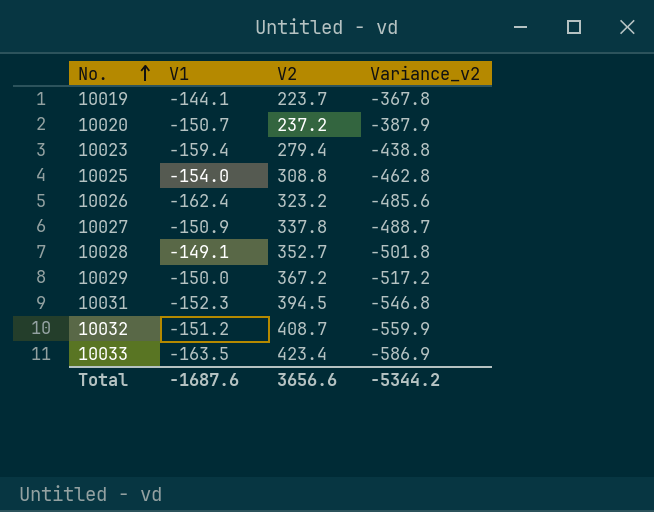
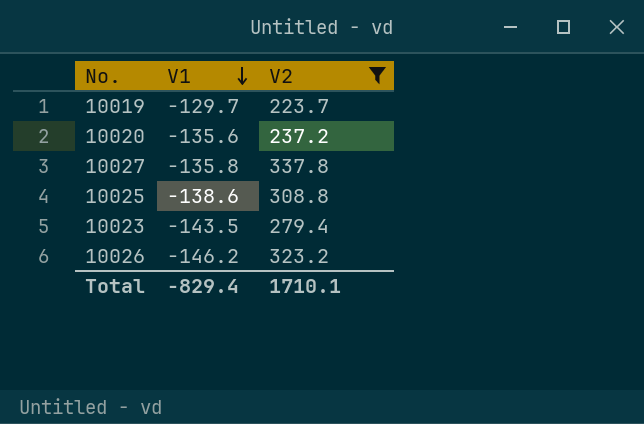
filter: none -> V2 <= 337.8
row order: No. ascending -> V1 descending
column Variance_v2 | formula: [V1] - [V2] -> none
10019 | V1: -144.1 -> -129.7
10020 | V1: -150.7 -> -135.6
10027 | V1: -150.9 -> -135.8
10025 | V1: -154.0 -> -138.6
10023 | V1: -159.4 -> -143.5
10026 | V1: -162.4 -> -146.2
Total | V1: -1687.6 -> -829.4
Total | V2: 3656.6 -> 1710.1

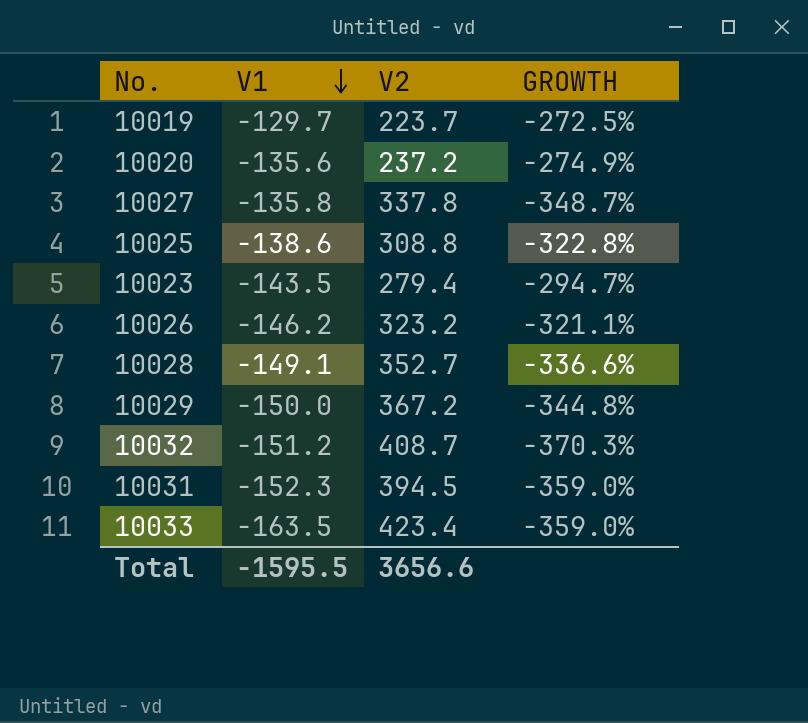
filter: V2 <= 337.8 -> none
column GROWTH | formula: none -> ([V2] - [V1]) / [V1]
Total | V1: -829.4 -> -1595.5
Total | V2: 1710.1 -> 3656.6

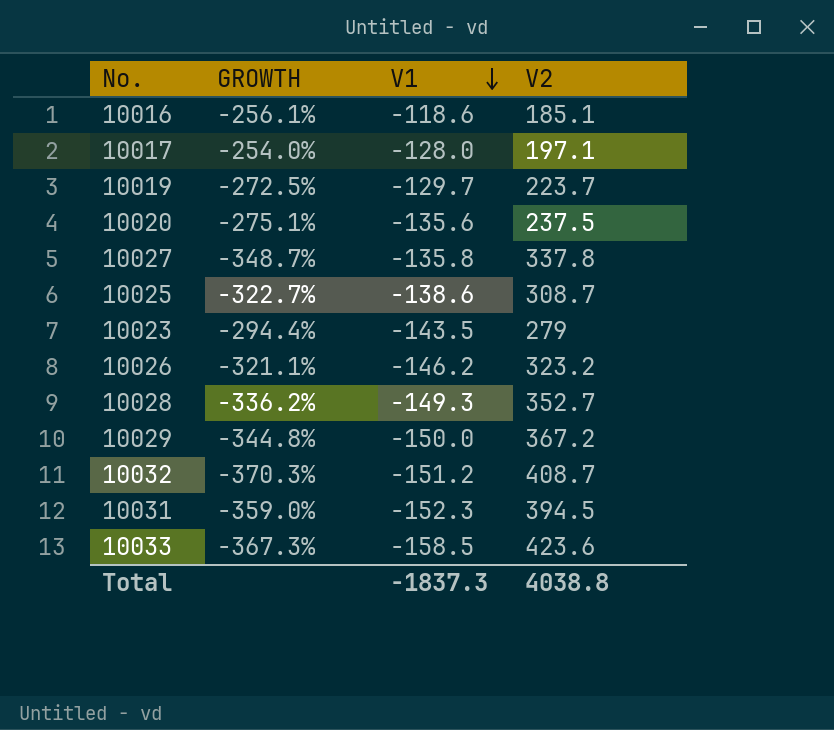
column GROWTH | position: 4 -> 2
row 10016: none -> -256.1% | -118.6 | 185.1
row 10017: none -> -254.0% | -128.0 | 197.1
10020 | GROWTH: -274.9% -> -275.1%
10020 | V2: 237.2 -> 237.5
10025 | GROWTH: -322.8% -> -322.7%
10025 | V2: 308.8 -> 308.7
10023 | GROWTH: -294.7% -> -294.4%
10023 | V2: 279.4 -> 279
10028 | GROWTH: -336.6% -> -336.2%
10028 | V1: -149.1 -> -149.3
10033 | GROWTH: -359.0% -> -367.3%
10033 | V1: -163.5 -> -158.5
10033 | V2: 423.4 -> 423.6
Total | V1: -1595.5 -> -1837.3
Total | V2: 3656.6 -> 4038.8

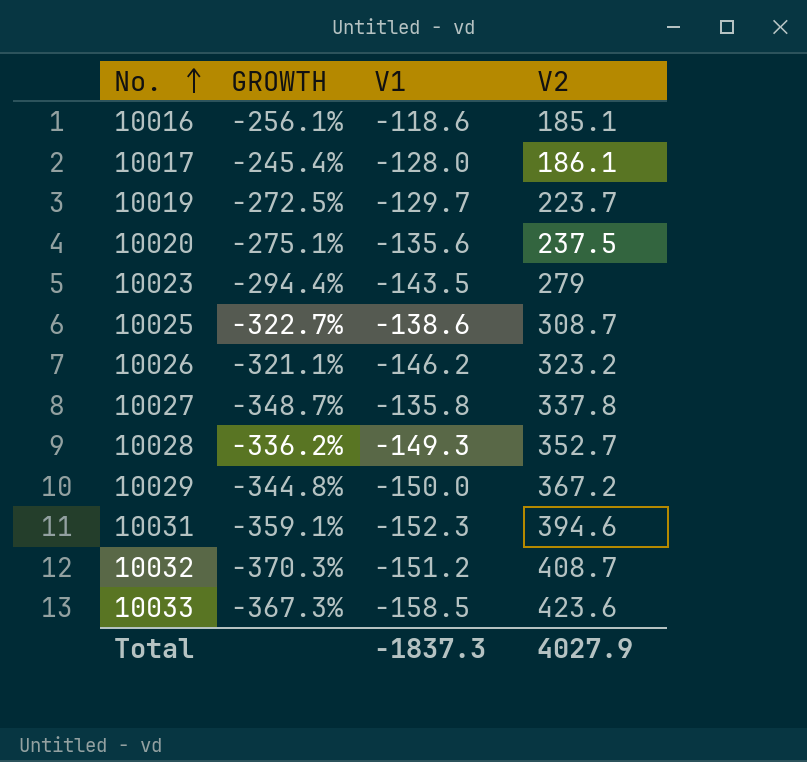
row order: V1 descending -> No. ascending
10017 | GROWTH: -254.0% -> -245.4%
10017 | V2: 197.1 -> 186.1
10031 | GROWTH: -359.0% -> -359.1%
10031 | V2: 394.5 -> 394.6
Total | V2: 4038.8 -> 4027.9

